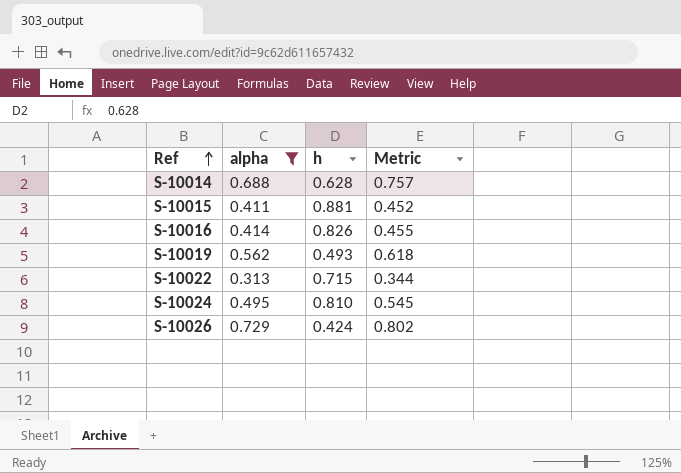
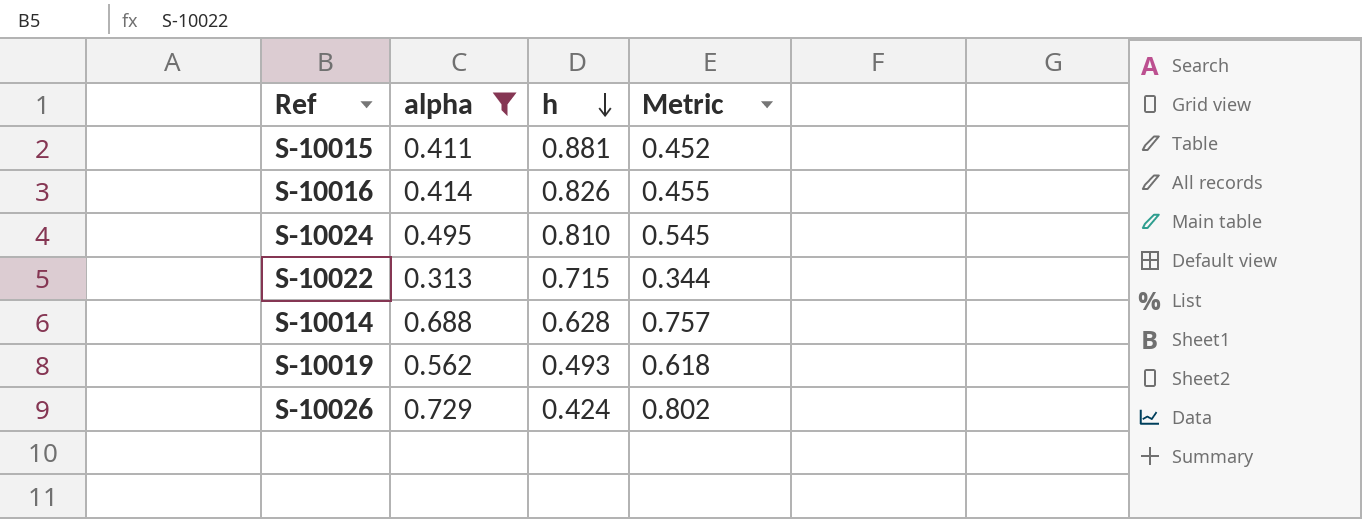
row order: Ref ascending -> h descending

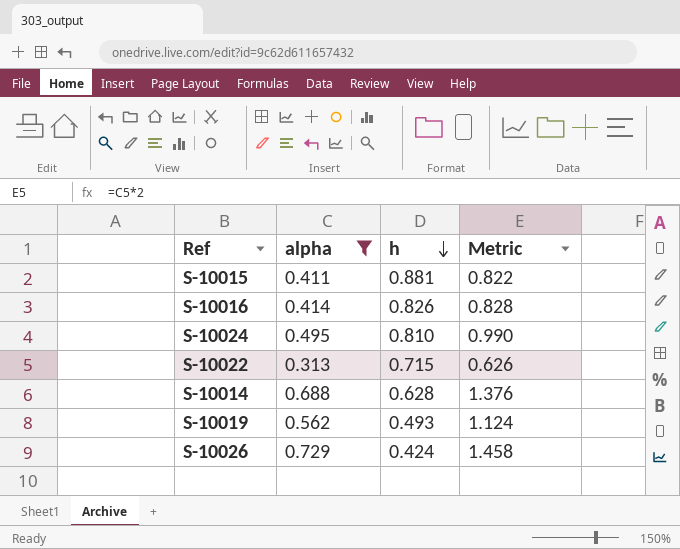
column Metric | formula: [alpha] * 1.1 -> [alpha] * 2

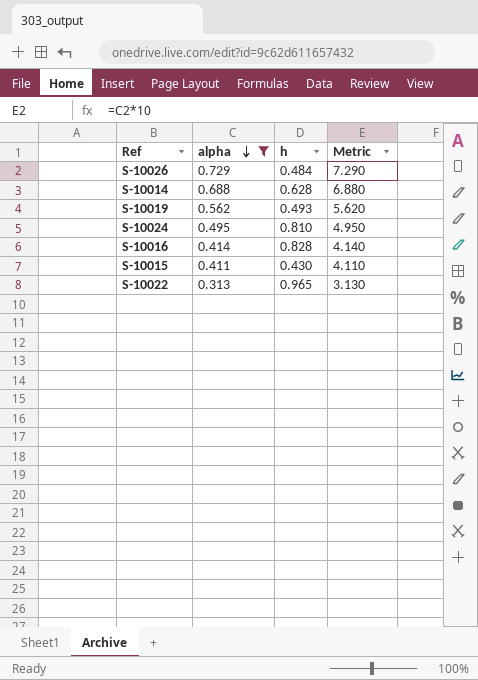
row order: h descending -> alpha descending
column Metric | formula: [alpha] * 2 -> [alpha] * 10
S-10026 | h: 0.424 -> 0.484
S-10016 | h: 0.826 -> 0.828
S-10015 | h: 0.881 -> 0.430
S-10022 | h: 0.715 -> 0.965

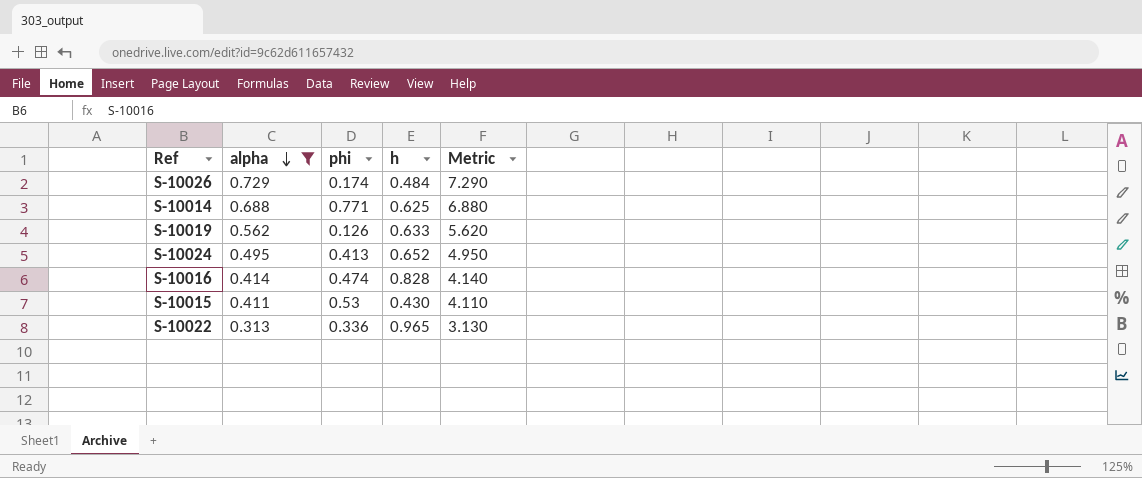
column phi | position: none -> 3
S-10014 | h: 0.628 -> 0.625
S-10019 | h: 0.493 -> 0.633
S-10024 | h: 0.810 -> 0.652

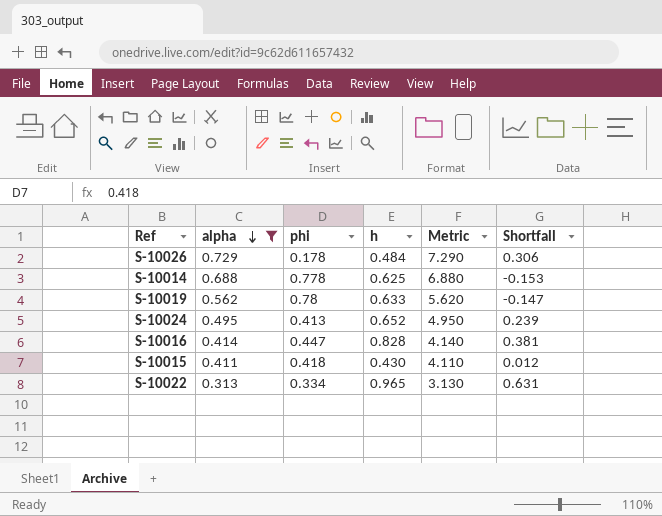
column Shortfall | formula: none -> [h] - [phi]
S-10026 | phi: 0.174 -> 0.178
S-10014 | phi: 0.771 -> 0.778
S-10019 | phi: 0.126 -> 0.78
S-10016 | phi: 0.474 -> 0.447
S-10015 | phi: 0.53 -> 0.418
S-10022 | phi: 0.336 -> 0.334

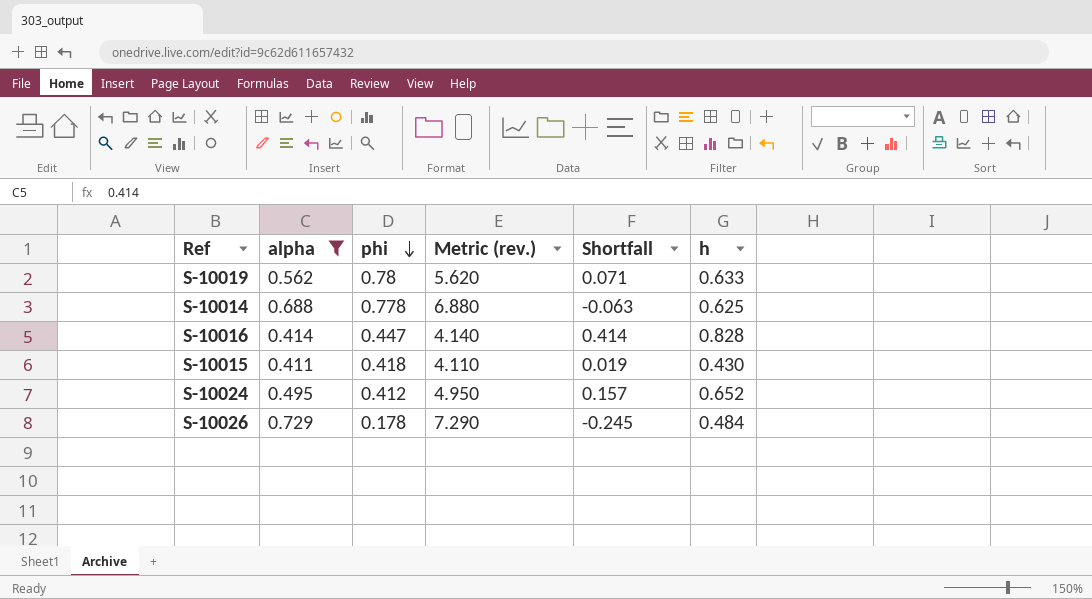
row order: alpha descending -> phi descending
column name: Metric -> Metric (rev.)
column Shortfall | formula: [h] - [phi] -> [h] - [alpha]
column h | position: 4 -> 6
row S-10022: 0.313 | 0.334 | 0.965 | 3.130 | 0.631 -> none
S-10024 | phi: 0.413 -> 0.412

